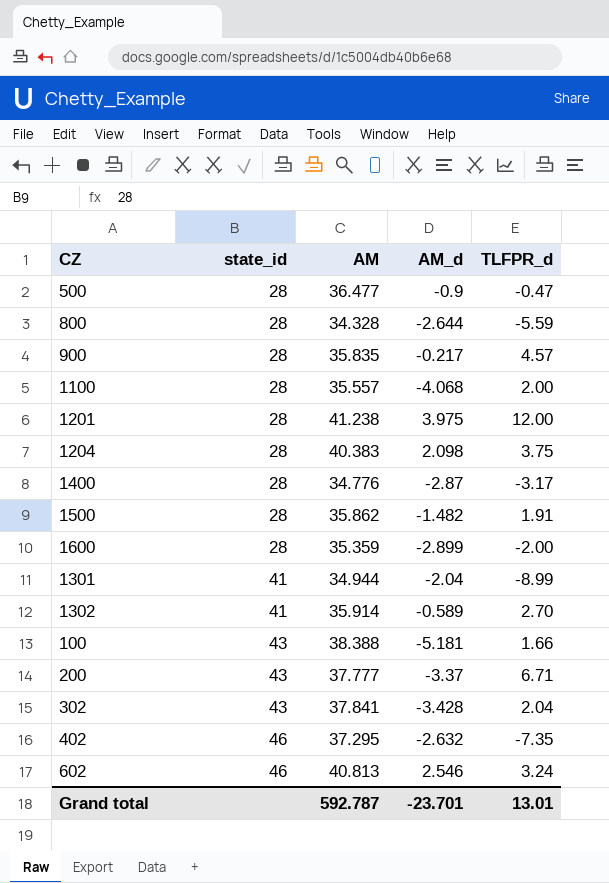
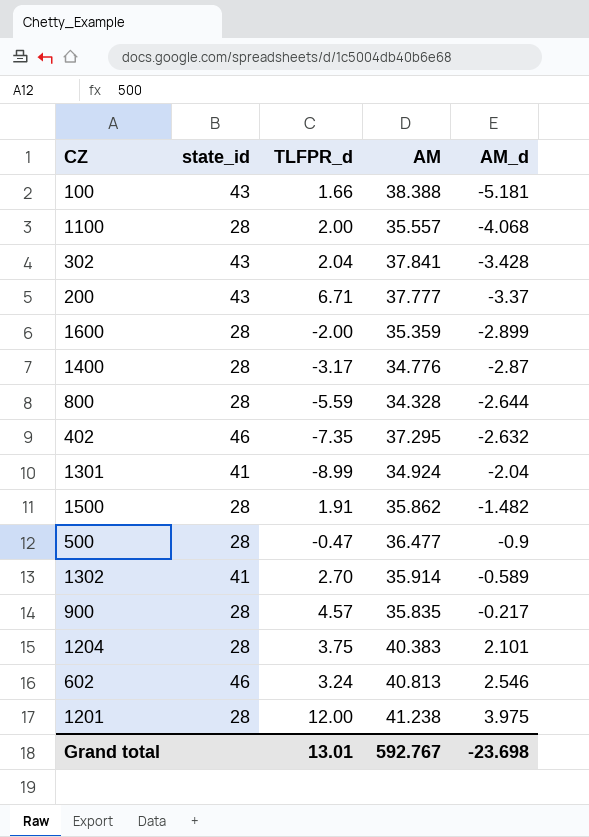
row order: state_id ascending -> AM_d ascending
column TLFPR_d | position: 5 -> 3
1301 | AM: 34.944 -> 34.924
1204 | AM_d: 2.098 -> 2.101
Grand total | AM: 592.787 -> 592.767
Grand total | AM_d: -23.701 -> -23.698

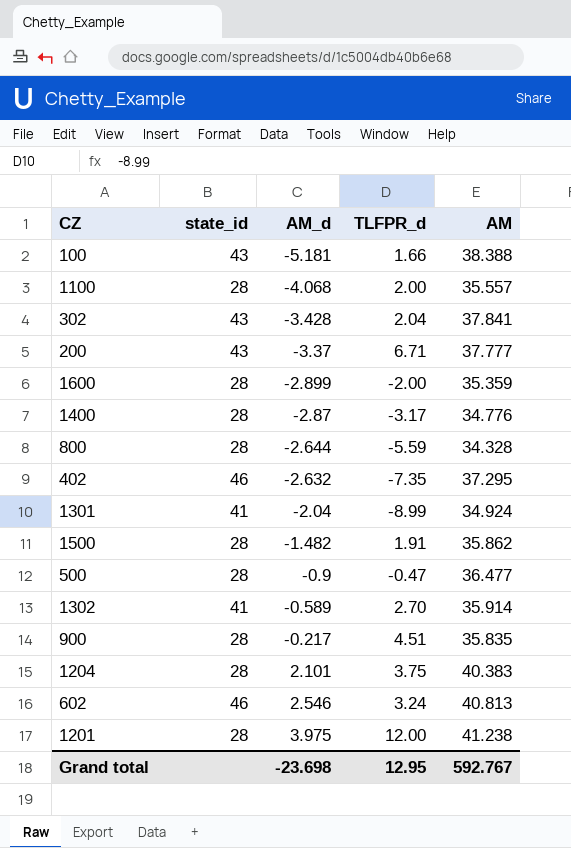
column AM_d | position: 5 -> 3
900 | TLFPR_d: 4.57 -> 4.51
Grand total | TLFPR_d: 13.01 -> 12.95

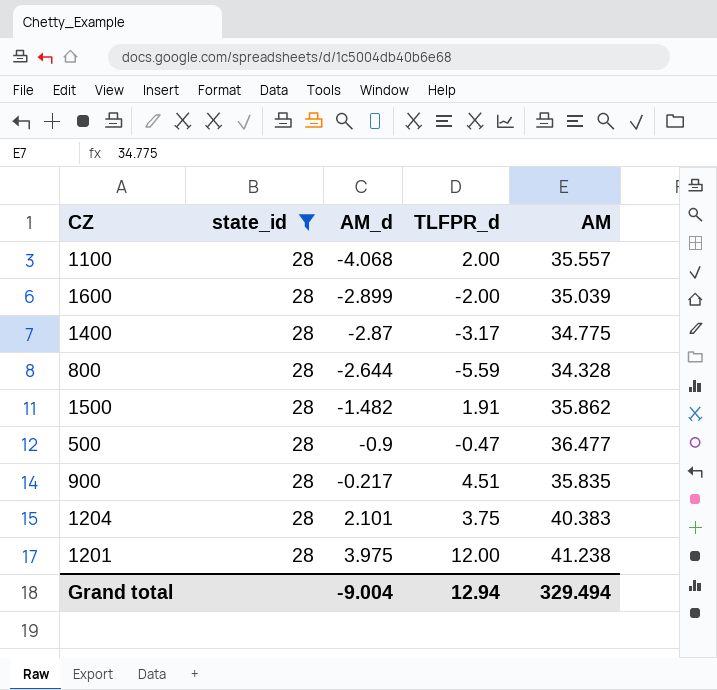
filter: none -> state_id = 28
1600 | AM: 35.359 -> 35.039
1400 | AM: 34.776 -> 34.775
Grand total | AM_d: -23.698 -> -9.004
Grand total | TLFPR_d: 12.95 -> 12.94
Grand total | AM: 592.767 -> 329.494

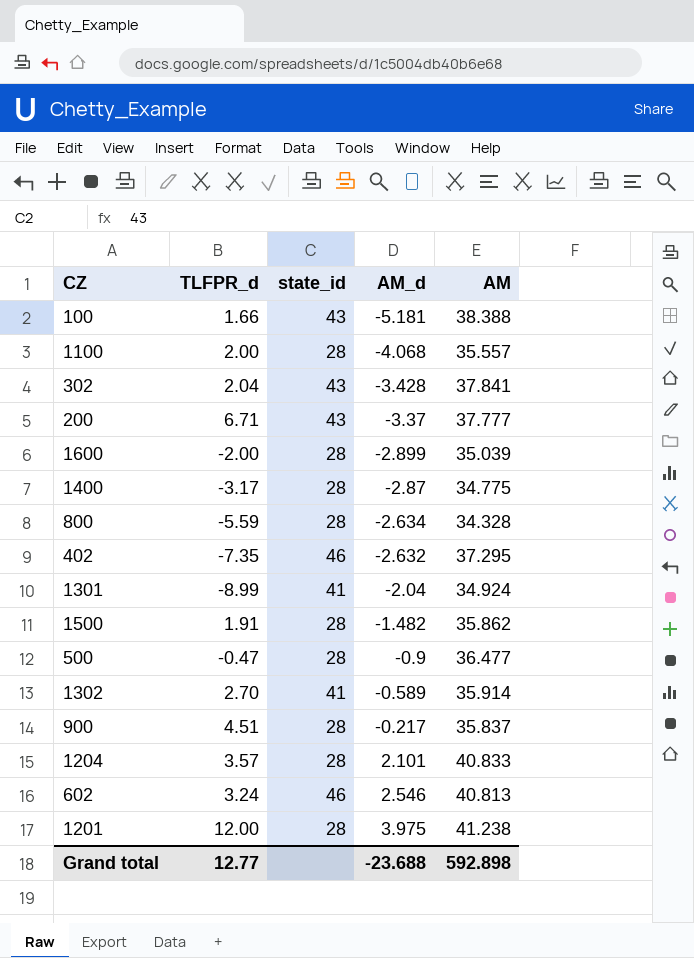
filter: state_id = 28 -> none
column TLFPR_d | position: 4 -> 2
800 | AM_d: -2.644 -> -2.634
900 | AM: 35.835 -> 35.837
1204 | TLFPR_d: 3.75 -> 3.57
1204 | AM: 40.383 -> 40.833
Grand total | TLFPR_d: 12.94 -> 12.77
Grand total | AM_d: -9.004 -> -23.688
Grand total | AM: 329.494 -> 592.898

